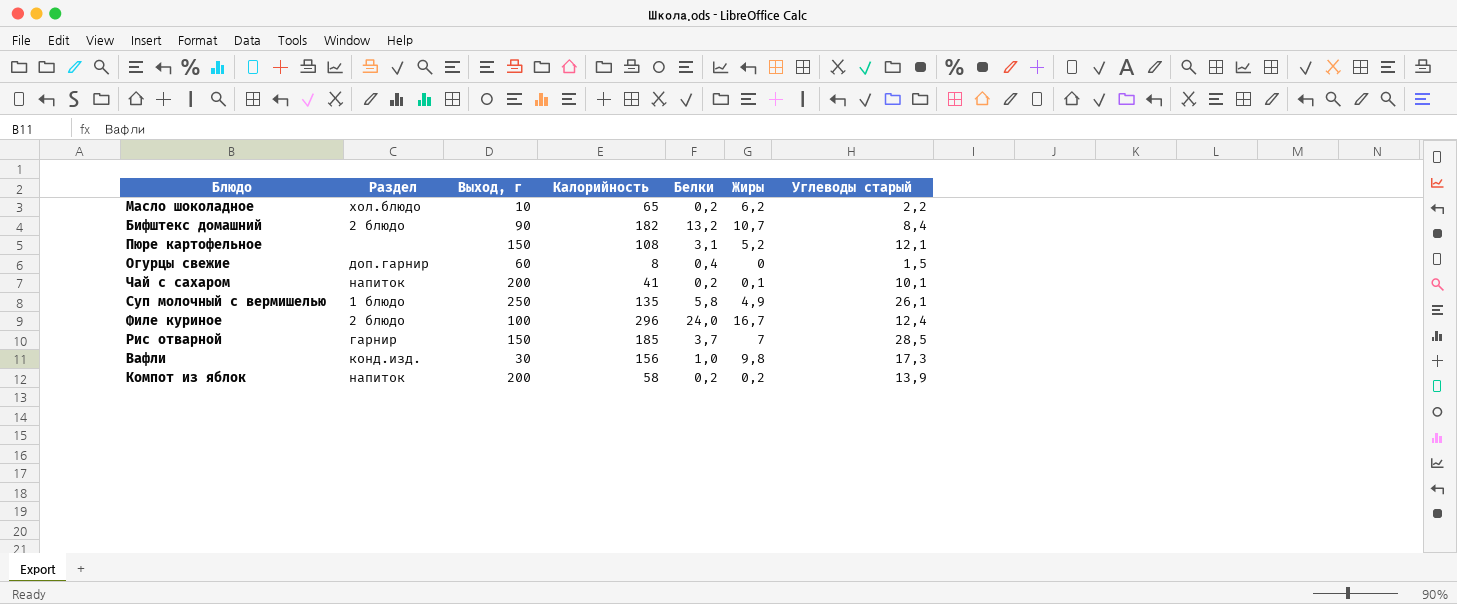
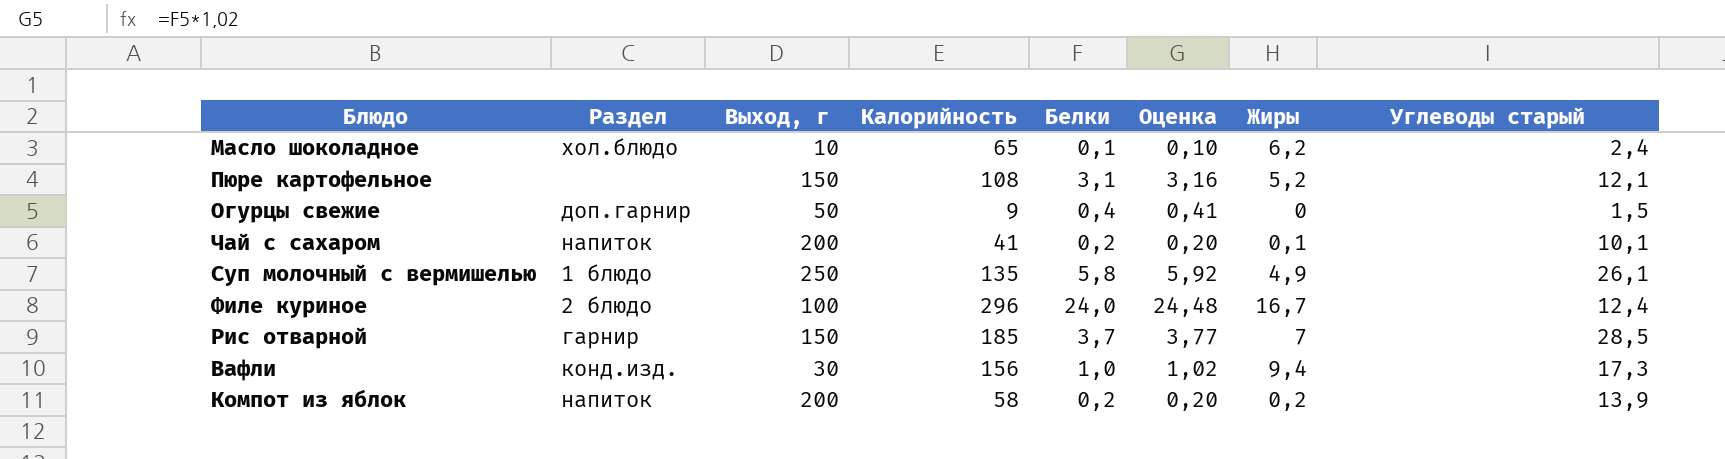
column Оценка | formula: none -> [Белки] * 1,02
row Бифштекс домашний: 2 блюдо | 90 | 182 | 13,2 | 10,7 | 8,4 -> none
Масло шоколадное | Белки: 0,2 -> 0,1
Масло шоколадное | Углеводы старый: 2,2 -> 2,4
Огурцы свежие | Выход, г: 60 -> 50
Огурцы свежие | Калорийность: 8 -> 9
Вафли | Жиры: 9,8 -> 9,4

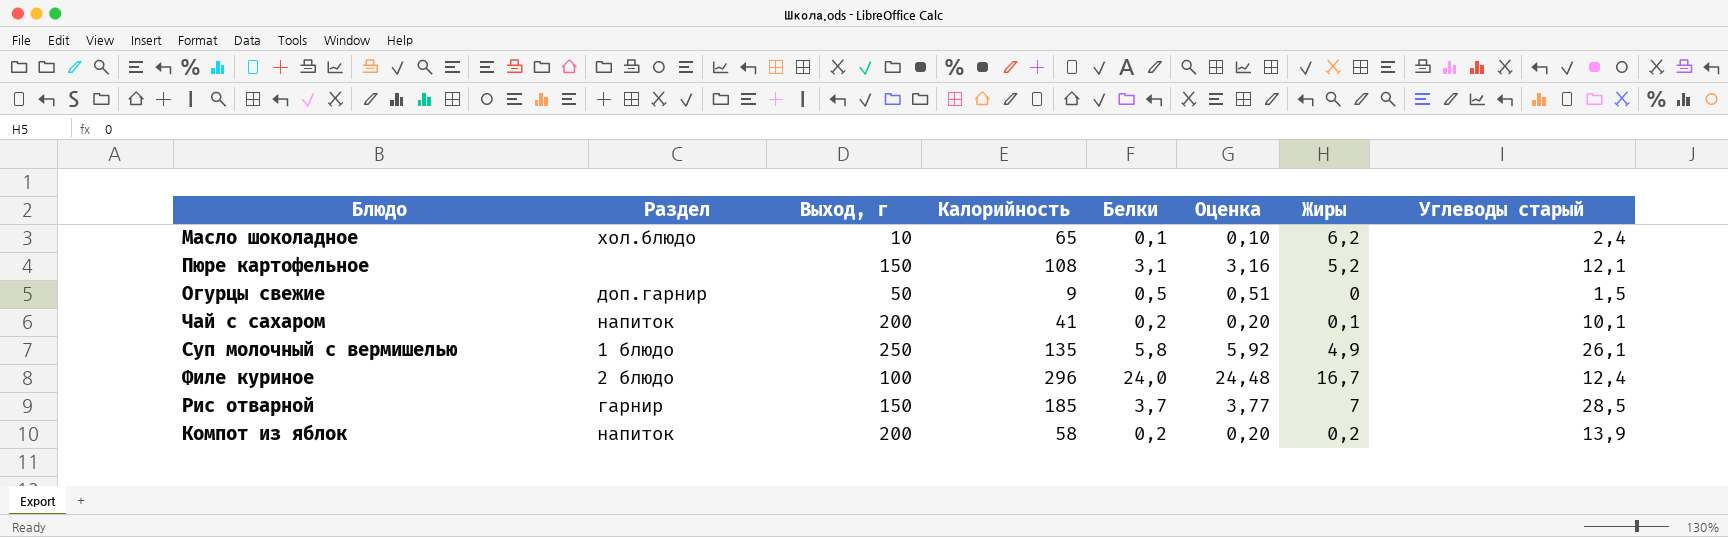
row Вафли: конд.изд. | 30 | 156 | 1,0 | 1,02 | 9,4 | 17,3 -> none
Огурцы свежие | Белки: 0,4 -> 0,5
Огурцы свежие | Оценка: 0,41 -> 0,51

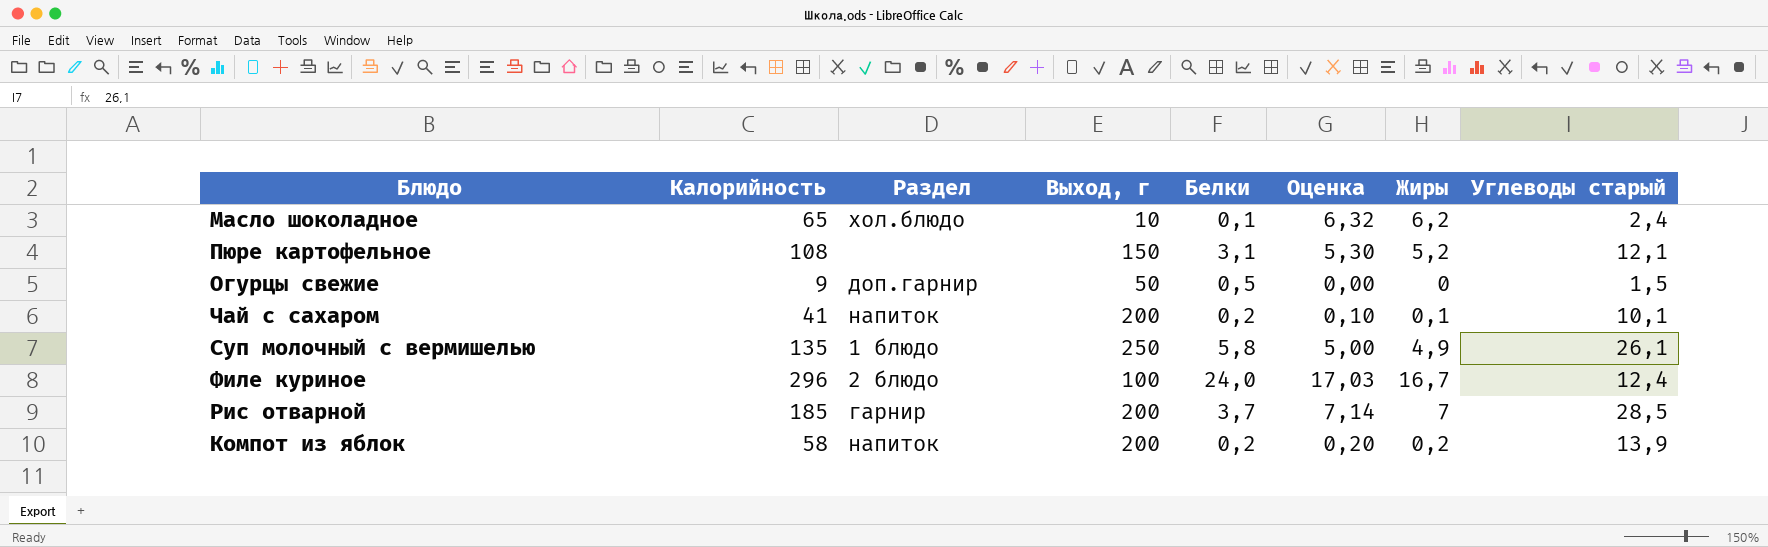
column Калорийность | position: 4 -> 2
column Оценка | formula: [Белки] * 1,02 -> [Жиры] * 1,02
Рис отварной | Выход, г: 150 -> 200

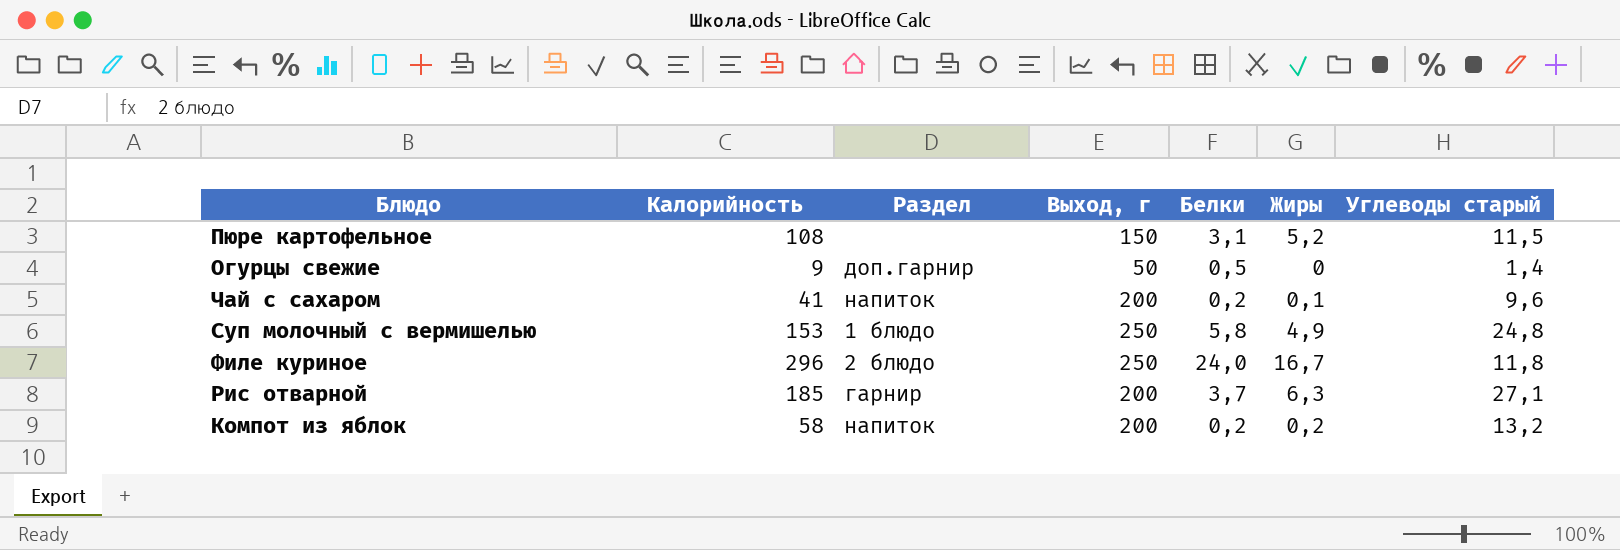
column Оценка | formula: [Жиры] * 1,02 -> none
row Масло шоколадное: 65 | хол.блюдо | 10 | 0,1 | 6,32 | 6,2 | 2,4 -> none
Пюре картофельное | Углеводы старый: 12,1 -> 11,5
Огурцы свежие | Углеводы старый: 1,5 -> 1,4
Чай с сахаром | Углеводы старый: 10,1 -> 9,6
Суп молочный с вермишелью | Калорийность: 135 -> 153
Суп молочный с вермишелью | Углеводы старый: 26,1 -> 24,8
Филе куриное | Выход, г: 100 -> 250
Филе куриное | Углеводы старый: 12,4 -> 11,8
Рис отварной | Жиры: 7 -> 6,3
Рис отварной | Углеводы старый: 28,5 -> 27,1
Компот из яблок | Углеводы старый: 13,9 -> 13,2

